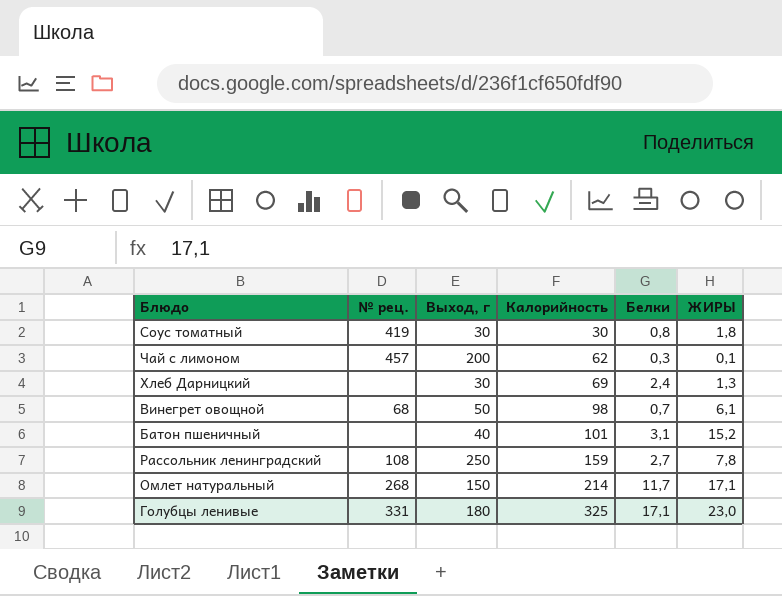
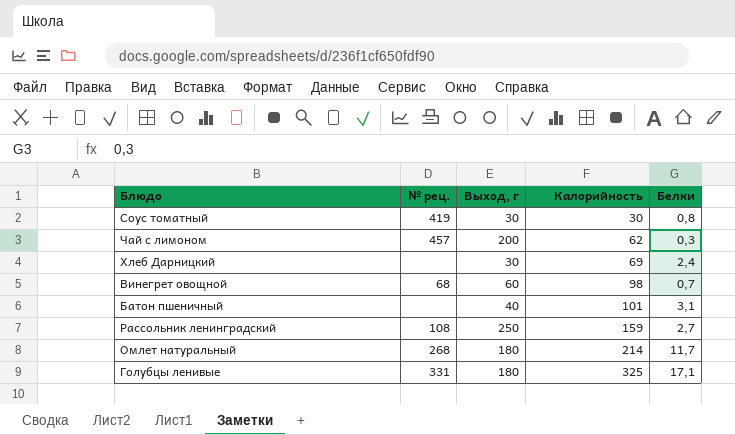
column ЖИРЫ | position: 6 -> none
Винегрет овощной | Выход, г: 50 -> 60
Омлет натуральный | Выход, г: 150 -> 180

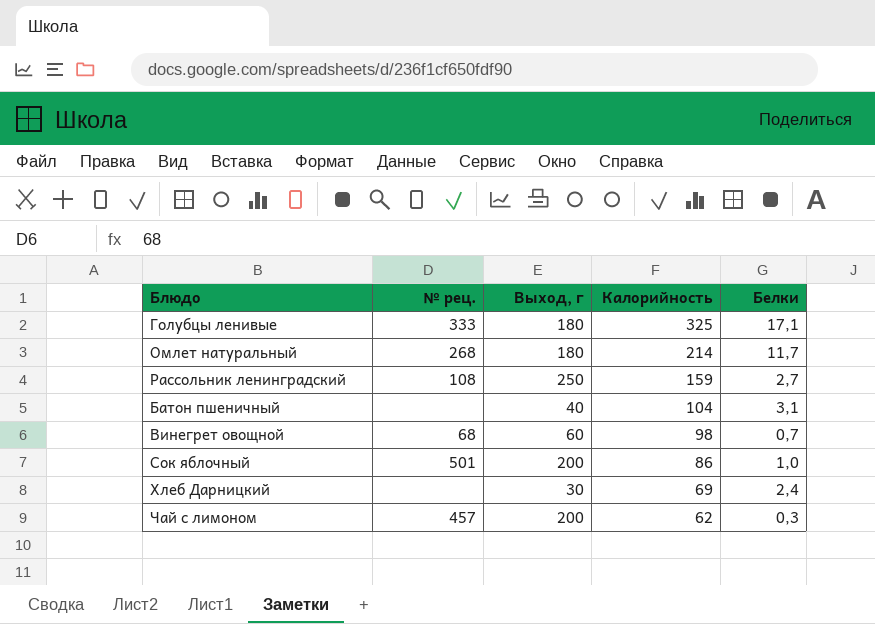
row order: Калорийность ascending -> Калорийность descending
row Соус томатный: 419 | 30 | 30 | 0,8 -> none
Голубцы ленивые | № рец.: 331 -> 333
Батон пшеничный | Калорийность: 101 -> 104
row Сок яблочный: none -> 501 | 200 | 86 | 1,0

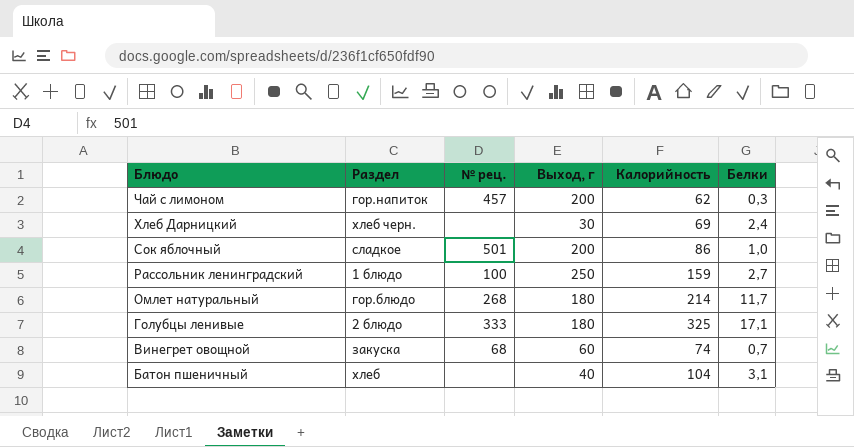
row order: Калорийность descending -> Блюдо descending
column Раздел | position: none -> 2
Рассольник ленинградский | № рец.: 108 -> 100
Винегрет овощной | Калорийность: 98 -> 74

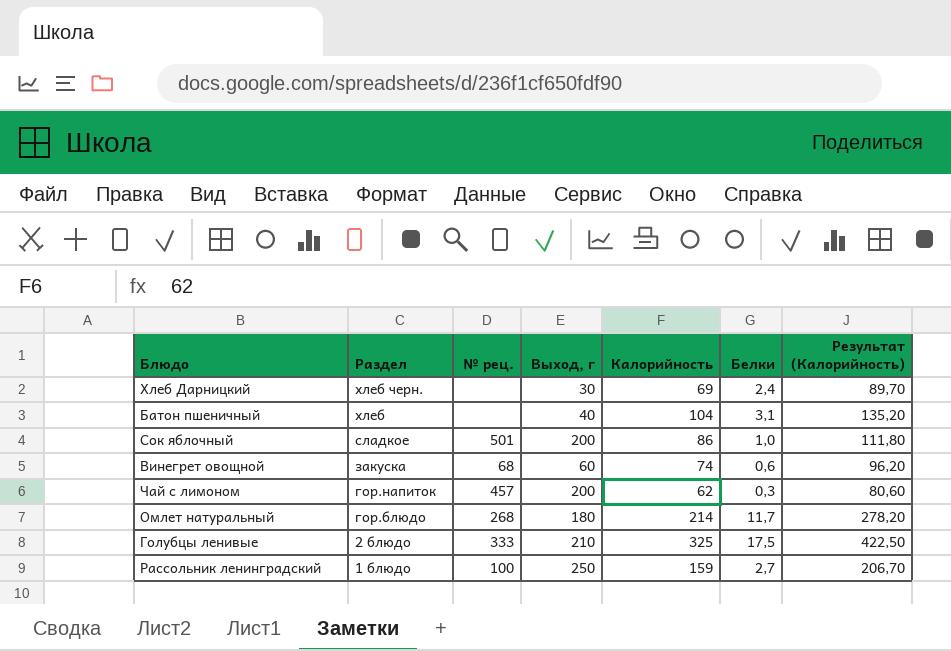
row order: Блюдо descending -> Раздел descending
column Результат (Калорийность) | formula: none -> [Калорийность] * 1,3
Винегрет овощной | Белки: 0,7 -> 0,6
Голубцы ленивые | Выход, г: 180 -> 210
Голубцы ленивые | Белки: 17,1 -> 17,5

